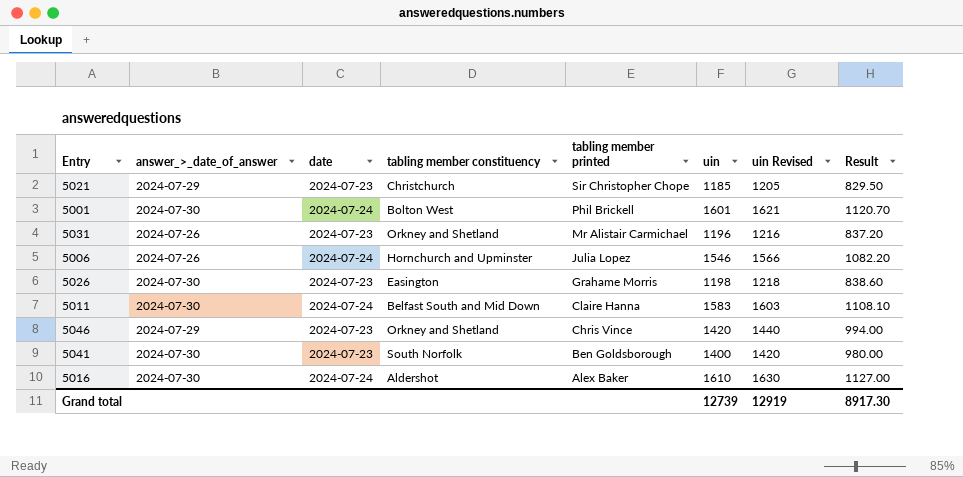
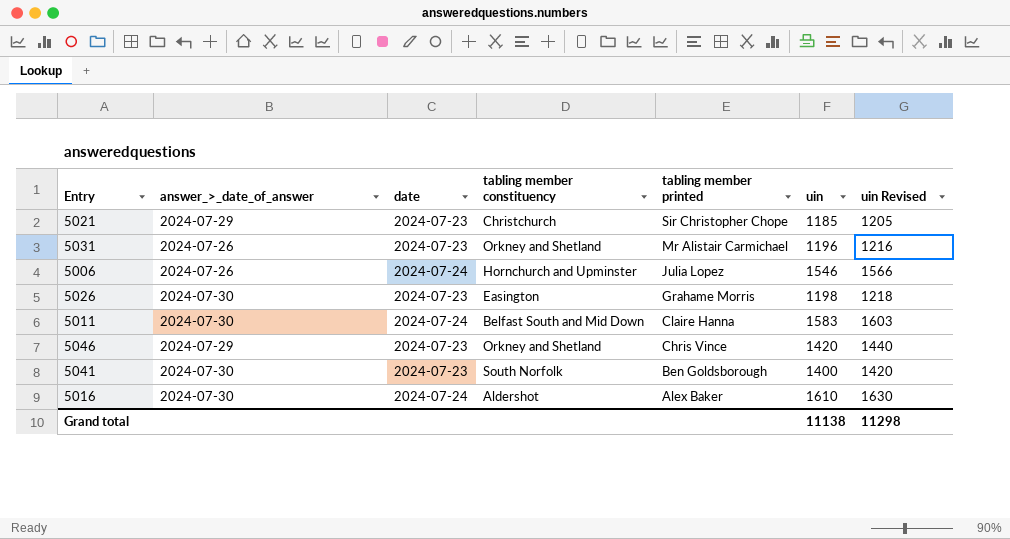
column Result | formula: [uin] * 0.7 -> none
row 5001: 2024-07-30 | 2024-07-24 | Bolton West | Phil Brickell | 1601 | 1621 | 1120.70 -> none
Grand total | uin: 12739 -> 11138
Grand total | uin Revised: 12919 -> 11298

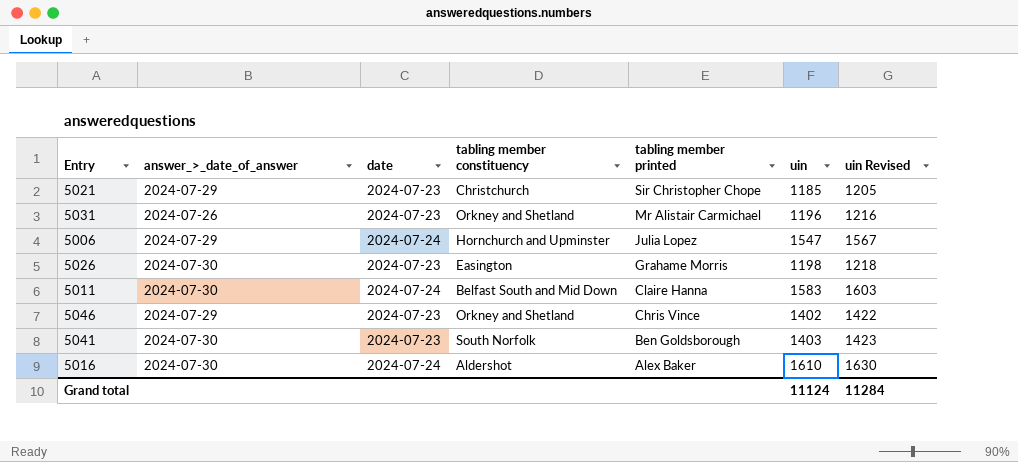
5006 | answer_>_date_of_answer: 2024-07-26 -> 2024-07-29
5006 | uin: 1546 -> 1547
5006 | uin Revised: 1566 -> 1567
5046 | uin: 1420 -> 1402
5046 | uin Revised: 1440 -> 1422
5041 | uin: 1400 -> 1403
5041 | uin Revised: 1420 -> 1423
Grand total | uin: 11138 -> 11124
Grand total | uin Revised: 11298 -> 11284

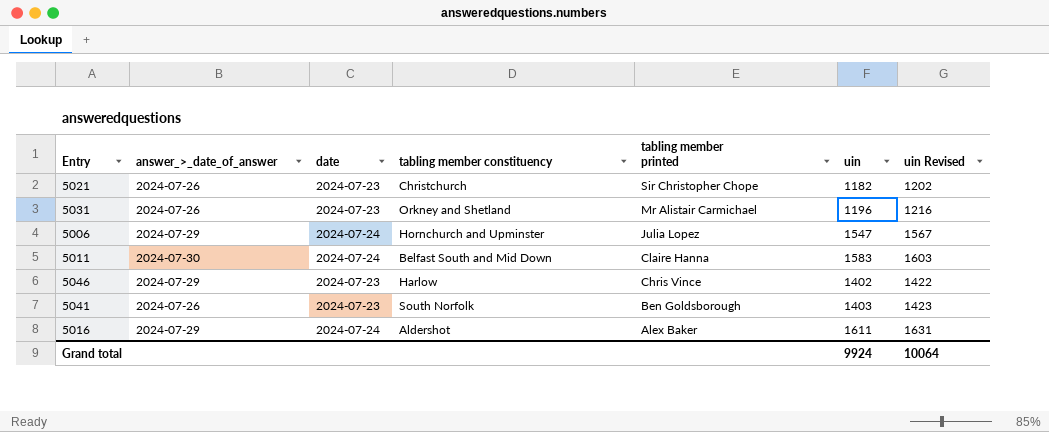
row 5026: 2024-07-30 | 2024-07-23 | Easington | Grahame Morris | 1198 | 1218 -> none
5021 | answer_>_date_of_answer: 2024-07-29 -> 2024-07-26
5021 | uin: 1185 -> 1182
5021 | uin Revised: 1205 -> 1202
5046 | tabling member constituency: Orkney and Shetland -> Harlow
5041 | answer_>_date_of_answer: 2024-07-30 -> 2024-07-26
5016 | answer_>_date_of_answer: 2024-07-30 -> 2024-07-29
5016 | uin: 1610 -> 1611
5016 | uin Revised: 1630 -> 1631
Grand total | uin: 11124 -> 9924
Grand total | uin Revised: 11284 -> 10064

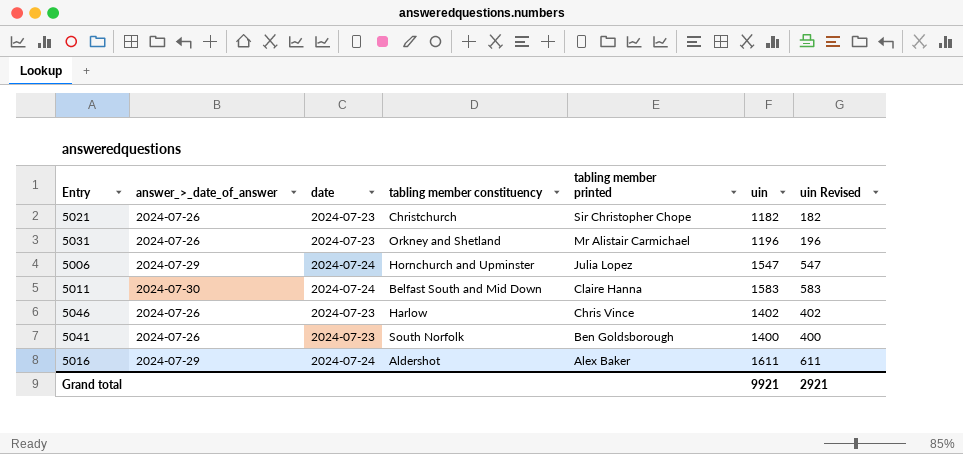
column uin Revised | formula: [uin] + 20 -> [uin] - 1000
5046 | answer_>_date_of_answer: 2024-07-29 -> 2024-07-26
5041 | uin: 1403 -> 1400
Grand total | uin: 9924 -> 9921
Grand total | uin Revised: 10064 -> 2921

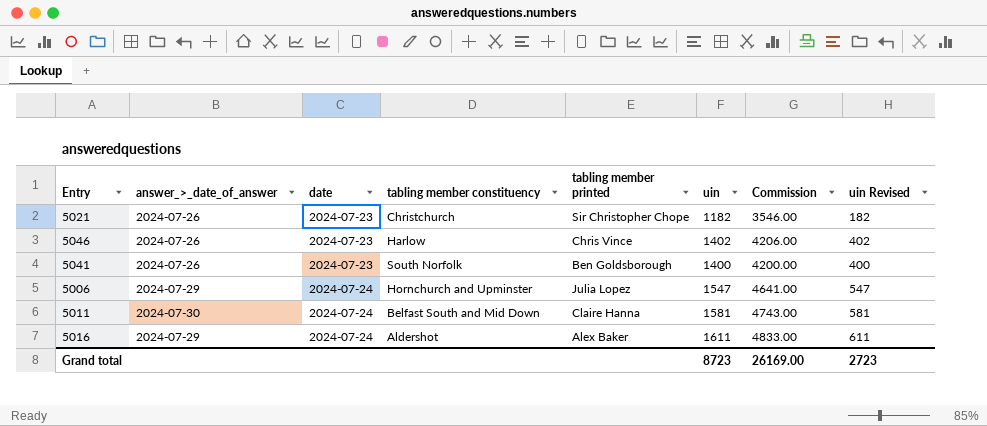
row order: tabling member printed descending -> date ascending
column Commission | formula: none -> [uin] * 3
row 5031: 2024-07-26 | 2024-07-23 | Orkney and Shetland | Mr Alistair Carmichael | 1196 | 196 -> none
5011 | uin: 1583 -> 1581
5011 | uin Revised: 583 -> 581
Grand total | uin: 9921 -> 8723
Grand total | uin Revised: 2921 -> 2723

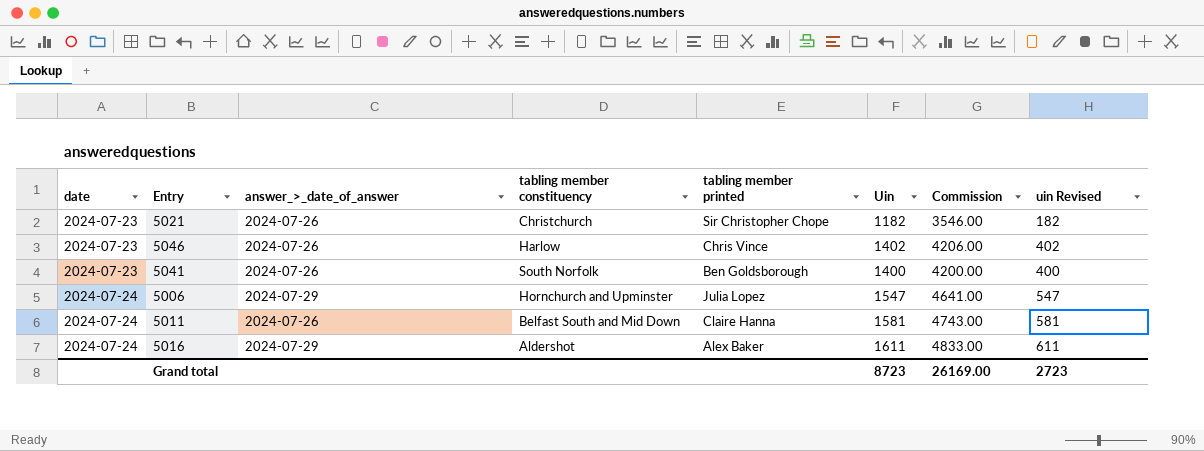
column date | position: 3 -> 1
column name: uin -> Uin
5011 | answer_>_date_of_answer: 2024-07-30 -> 2024-07-26

